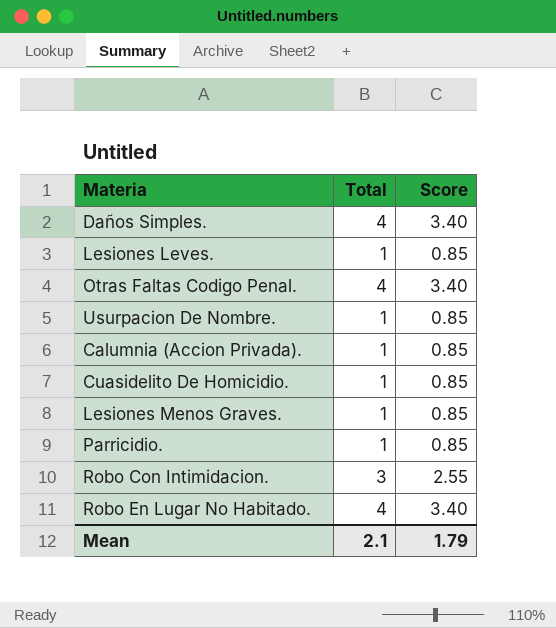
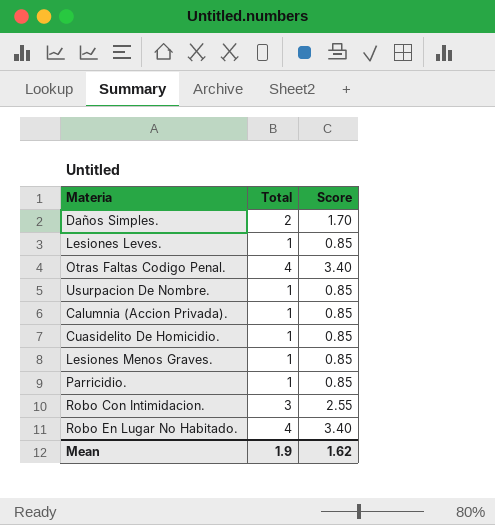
Daños Simples. | Total: 4 -> 2
Daños Simples. | Score: 3.40 -> 1.70
Mean | Total: 2.1 -> 1.9
Mean | Score: 1.79 -> 1.62

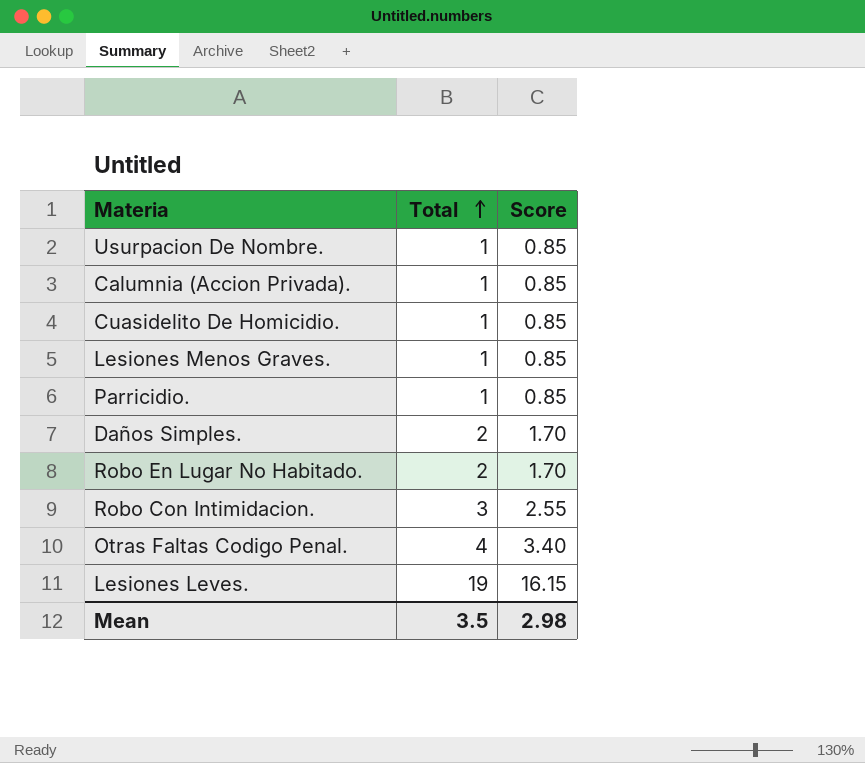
row order: none -> Total ascending
Robo En Lugar No Habitado. | Total: 4 -> 2
Robo En Lugar No Habitado. | Score: 3.40 -> 1.70
Lesiones Leves. | Total: 1 -> 19
Lesiones Leves. | Score: 0.85 -> 16.15
Mean | Total: 1.9 -> 3.5
Mean | Score: 1.62 -> 2.98

